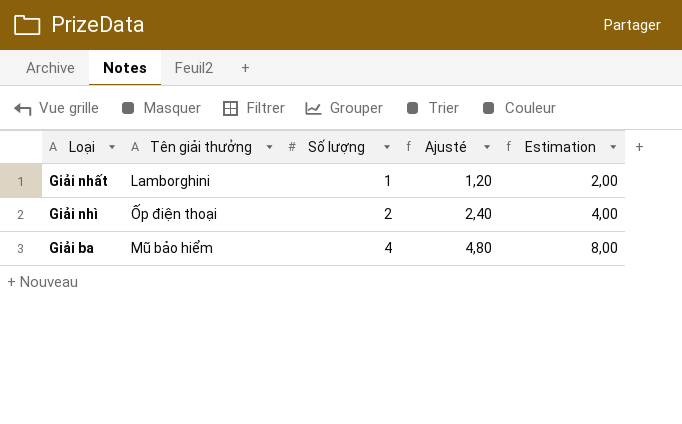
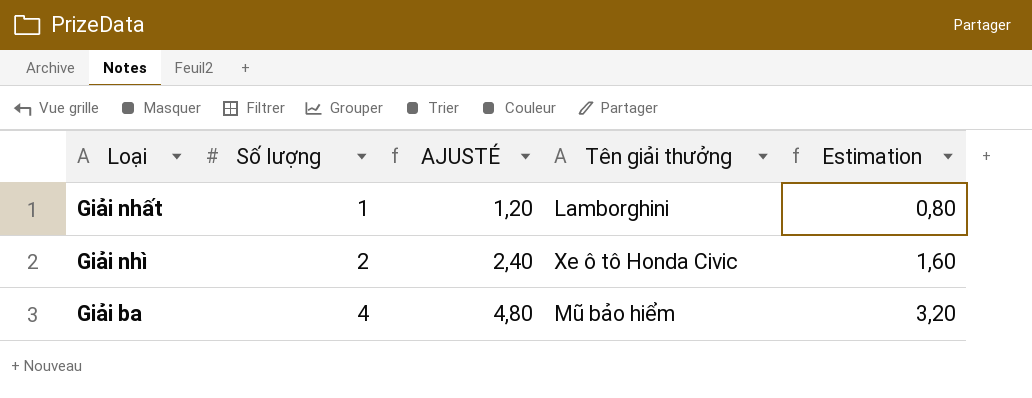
column name: Ajusté -> AJUSTÉ
column Tên giải thưởng | position: 2 -> 4
column Estimation | formula: [Số lượng] * 2 -> [Số lượng] * 0,8
Giải nhì | Tên giải thưởng: Ốp điện thoại -> Xe ô tô Honda Civic

